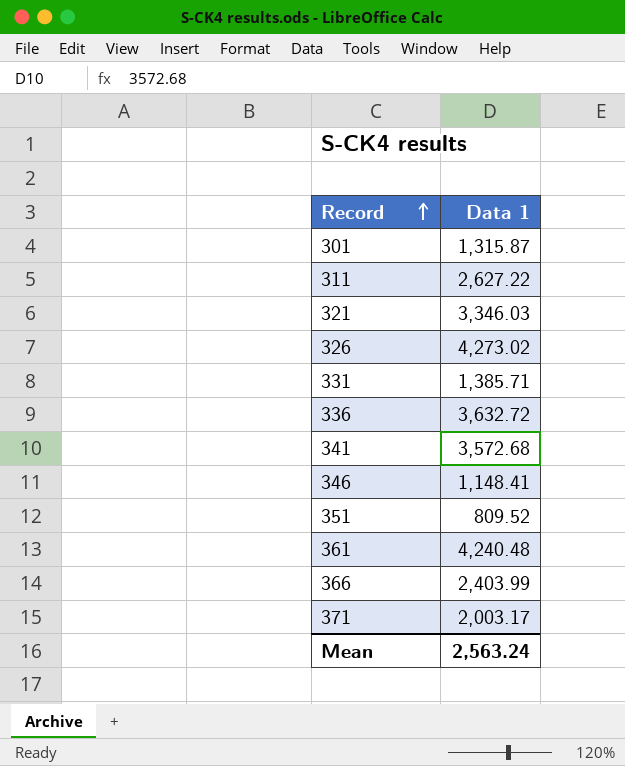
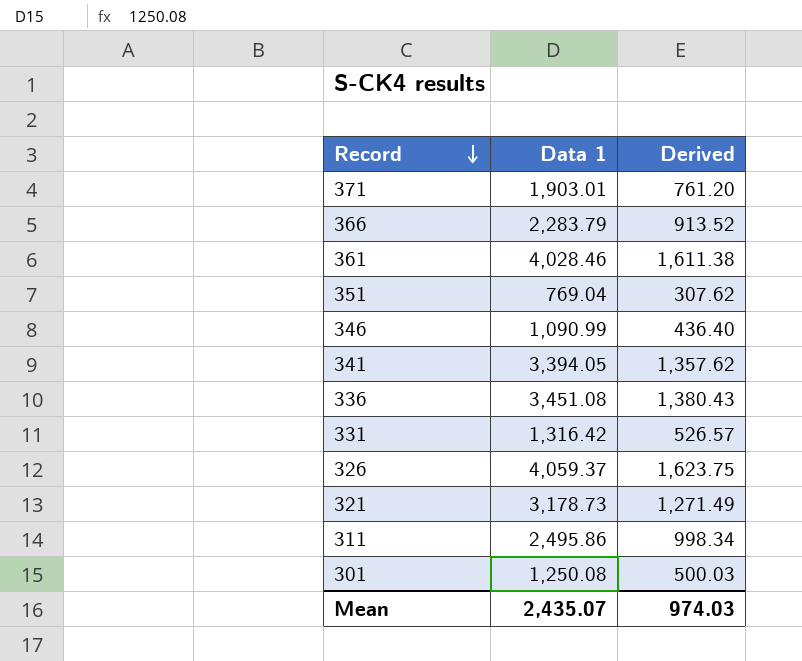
row order: Record ascending -> Record descending
column Derived | formula: none -> [Data 1] * 0.4
371 | Data 1: 2,003.17 -> 1,903.01
366 | Data 1: 2,403.99 -> 2,283.79
361 | Data 1: 4,240.48 -> 4,028.46
351 | Data 1: 809.52 -> 769.04
346 | Data 1: 1,148.41 -> 1,090.99
341 | Data 1: 3,572.68 -> 3,394.05
336 | Data 1: 3,632.72 -> 3,451.08
331 | Data 1: 1,385.71 -> 1,316.42
326 | Data 1: 4,273.02 -> 4,059.37
321 | Data 1: 3,346.03 -> 3,178.73
311 | Data 1: 2,627.22 -> 2,495.86
301 | Data 1: 1,315.87 -> 1,250.08
Mean | Data 1: 2,563.24 -> 2,435.07

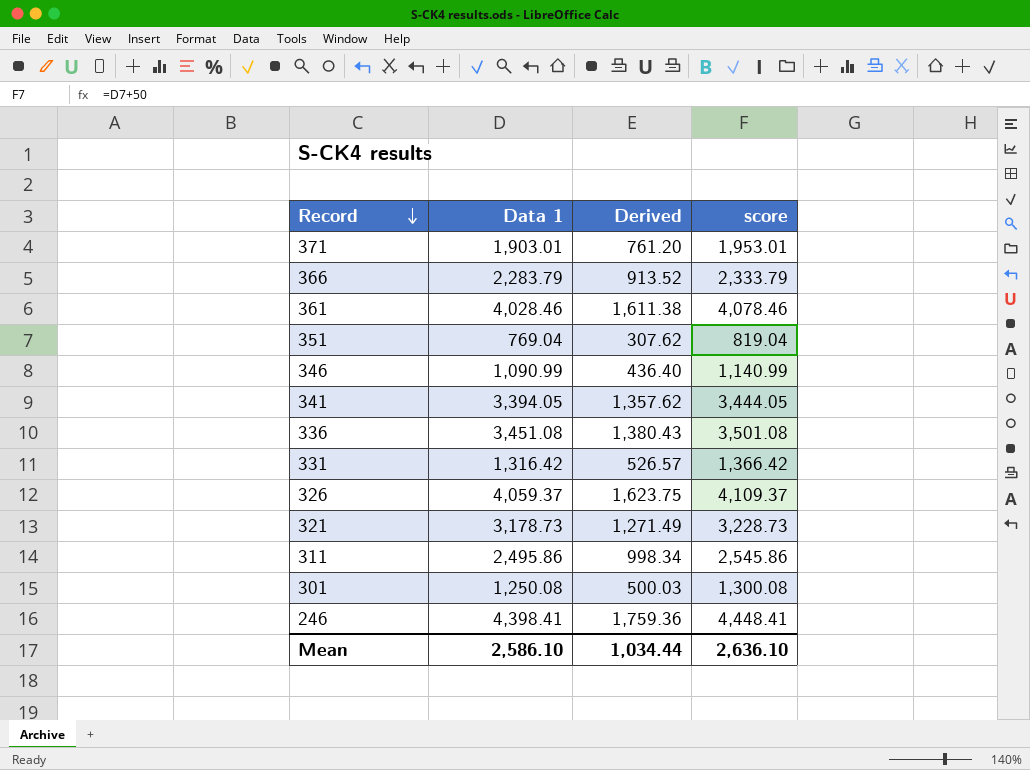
column score | formula: none -> [Data 1] + 50
row 246: none -> 4,398.41 | 1,759.36 | 4,448.41
Mean | Data 1: 2,435.07 -> 2,586.10
Mean | Derived: 974.03 -> 1,034.44

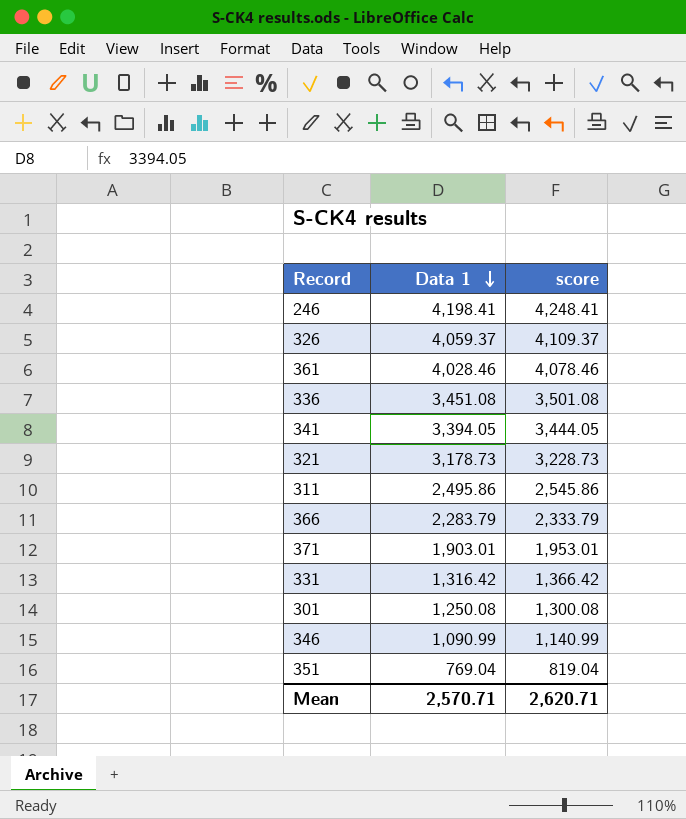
row order: Record descending -> Data 1 descending
column Derived | formula: [Data 1] * 0.4 -> none
246 | Data 1: 4,398.41 -> 4,198.41
246 | score: 4,448.41 -> 4,248.41
Mean | Data 1: 2,586.10 -> 2,570.71
Mean | score: 2,636.10 -> 2,620.71

